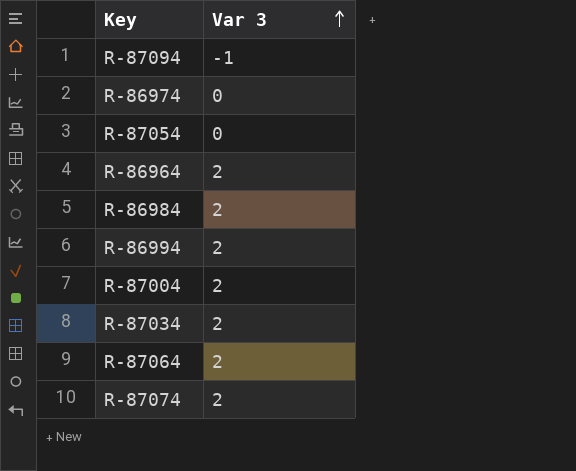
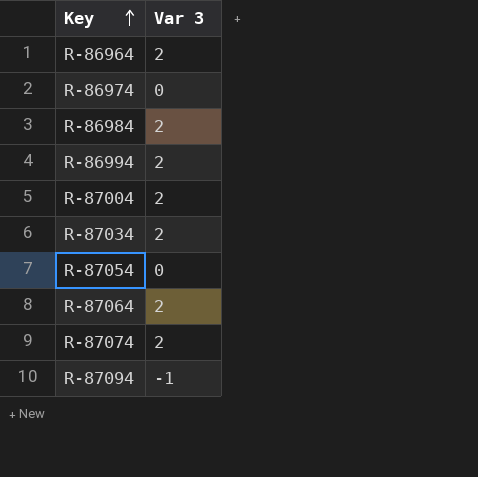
row order: Var 3 ascending -> Key ascending

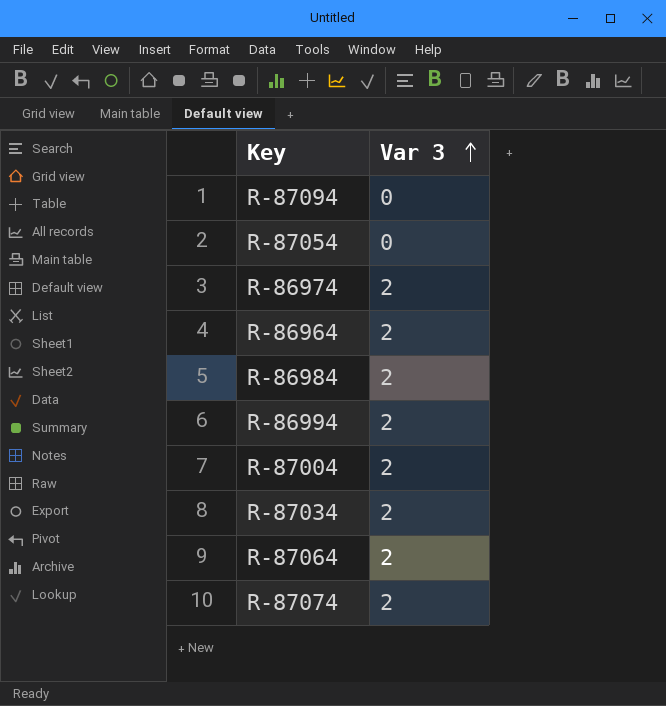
row order: Key ascending -> Var 3 ascending
R-87094 | Var 3: -1 -> 0
R-86974 | Var 3: 0 -> 2

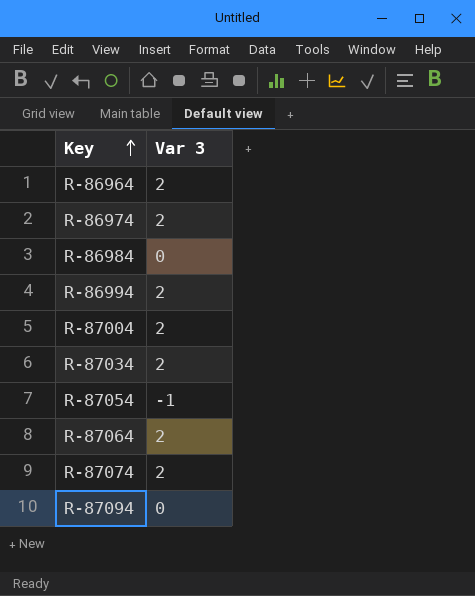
row order: Var 3 ascending -> Key ascending
R-86984 | Var 3: 2 -> 0
R-87054 | Var 3: 0 -> -1

